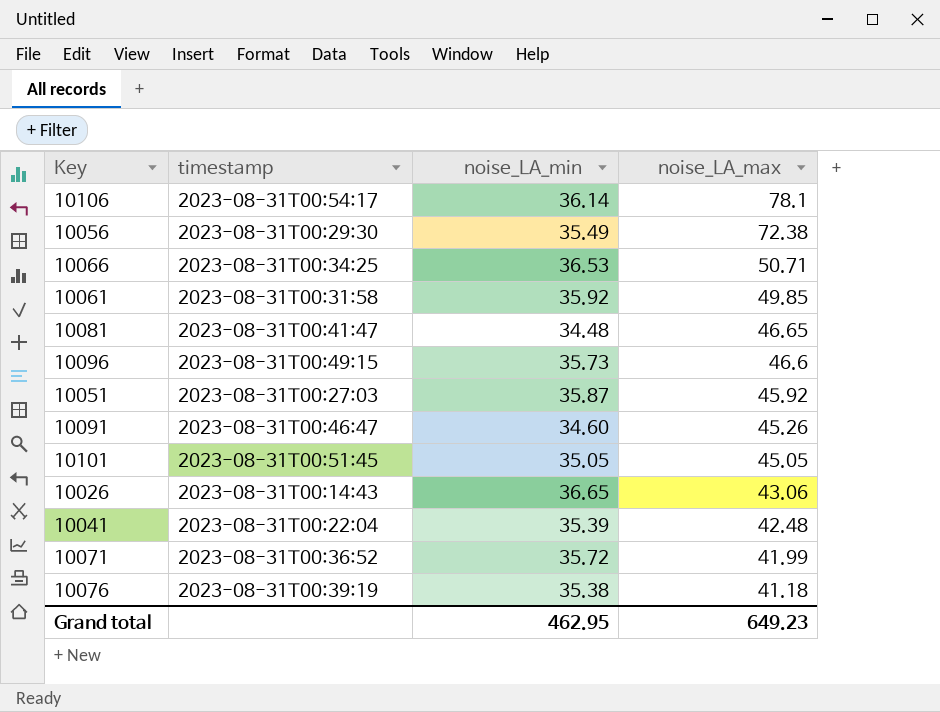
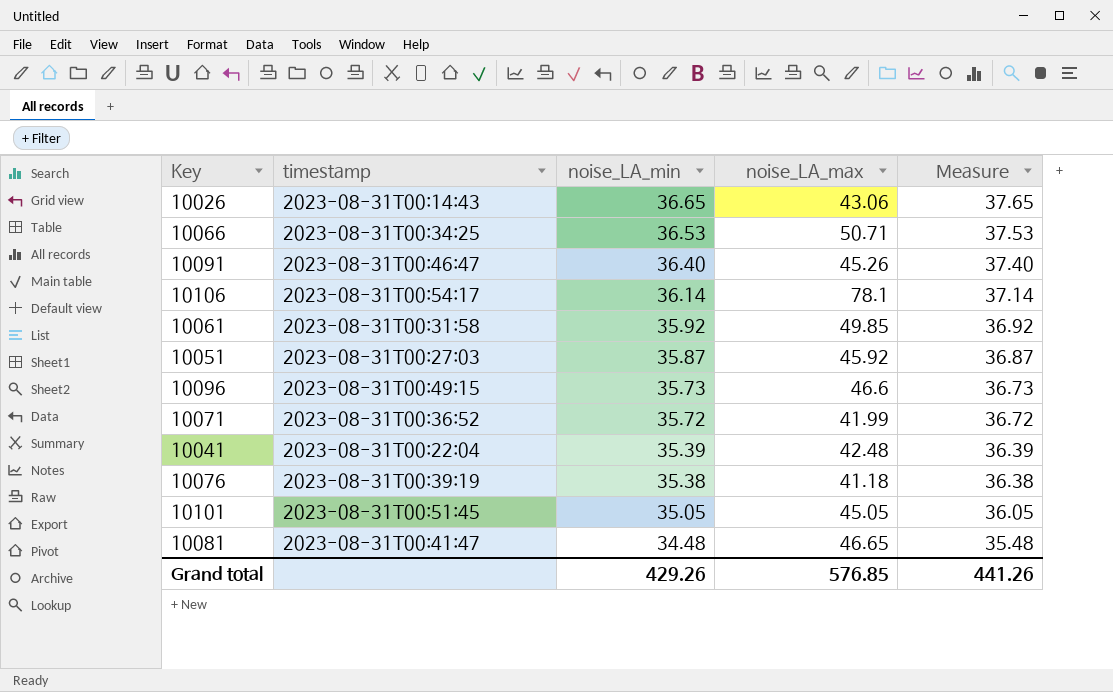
row order: noise_LA_max descending -> noise_LA_min descending
column Measure | formula: none -> [noise_LA_min] + 1
row 10056: 2023-08-31T00:29:30 | 35.49 | 72.38 -> none
10091 | noise_LA_min: 34.60 -> 36.40
Grand total | noise_LA_min: 462.95 -> 429.26
Grand total | noise_LA_max: 649.23 -> 576.85

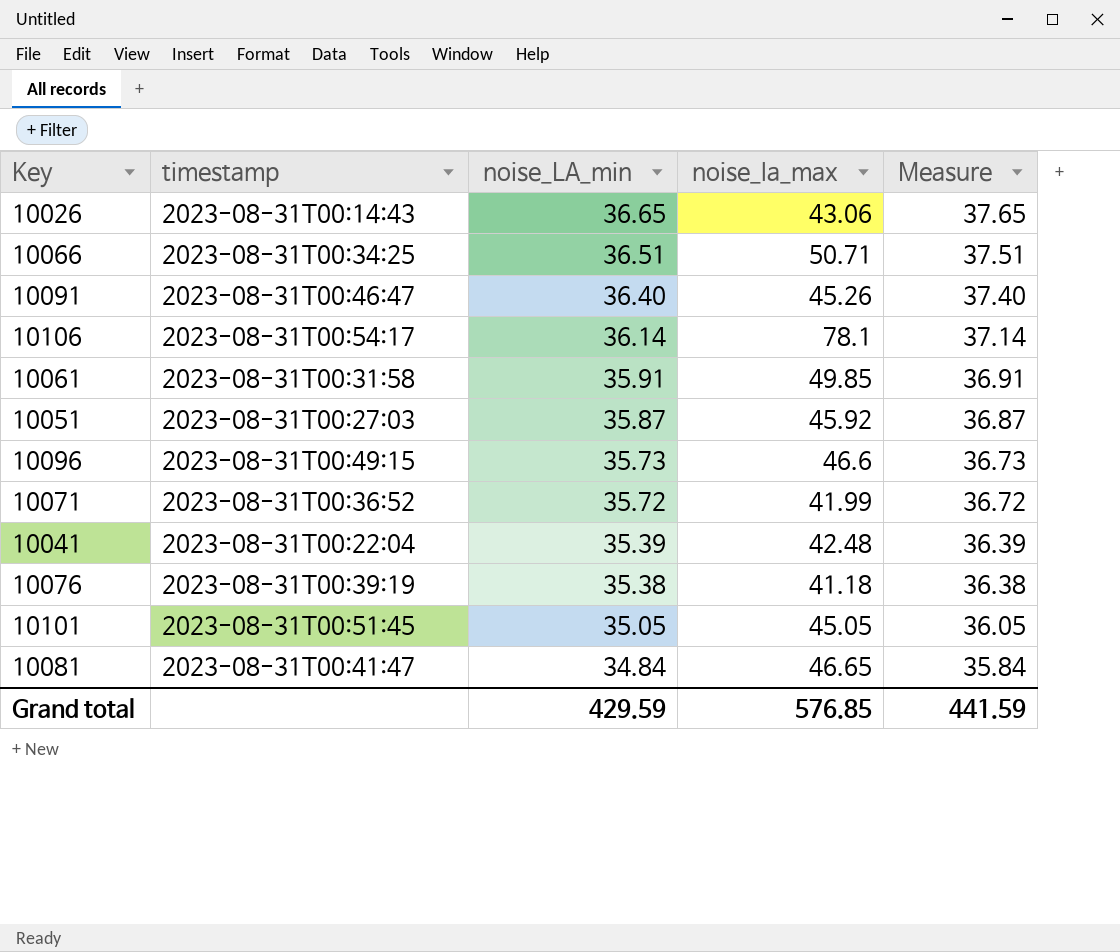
column name: noise_LA_max -> noise_la_max
10066 | noise_LA_min: 36.53 -> 36.51
10066 | Measure: 37.53 -> 37.51
10061 | noise_LA_min: 35.92 -> 35.91
10061 | Measure: 36.92 -> 36.91
10081 | noise_LA_min: 34.48 -> 34.84
10081 | Measure: 35.48 -> 35.84
Grand total | noise_LA_min: 429.26 -> 429.59
Grand total | Measure: 441.26 -> 441.59

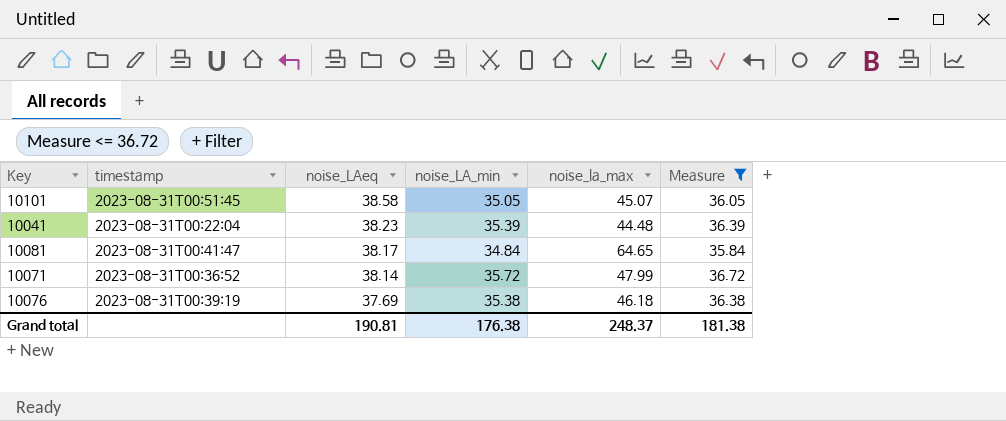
filter: none -> Measure <= 36.72
row order: noise_LA_min descending -> noise_LAeq descending
column noise_LAeq | position: none -> 3
10101 | noise_la_max: 45.05 -> 45.07
10041 | noise_la_max: 42.48 -> 44.48
10081 | noise_la_max: 46.65 -> 64.65
10071 | noise_la_max: 41.99 -> 47.99
10076 | noise_la_max: 41.18 -> 46.18
Grand total | noise_LA_min: 429.59 -> 176.38
Grand total | noise_la_max: 576.85 -> 248.37
Grand total | Measure: 441.59 -> 181.38

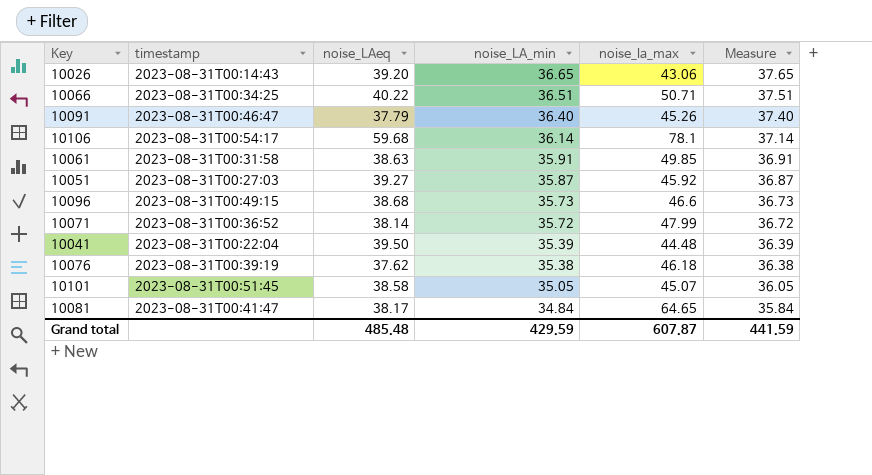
filter: Measure <= 36.72 -> none
row order: noise_LAeq descending -> noise_LA_min descending
10041 | noise_LAeq: 38.23 -> 39.50
10076 | noise_LAeq: 37.69 -> 37.62
Grand total | noise_LAeq: 190.81 -> 485.48
Grand total | noise_LA_min: 176.38 -> 429.59
Grand total | noise_la_max: 248.37 -> 607.87
Grand total | Measure: 181.38 -> 441.59

